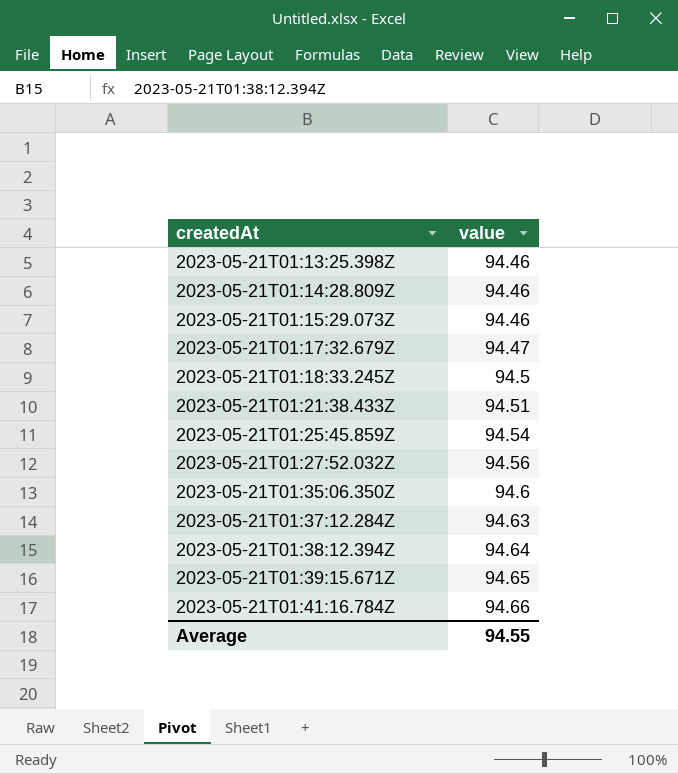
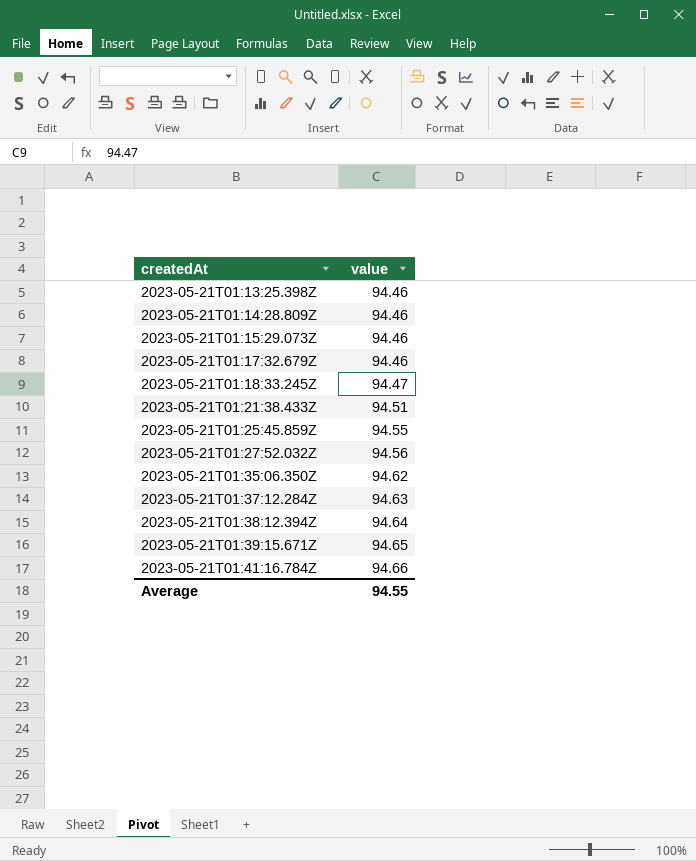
2023-05-21T01:17:32.679Z | value: 94.47 -> 94.46
2023-05-21T01:18:33.245Z | value: 94.5 -> 94.47
2023-05-21T01:25:45.859Z | value: 94.54 -> 94.55
2023-05-21T01:35:06.350Z | value: 94.6 -> 94.62

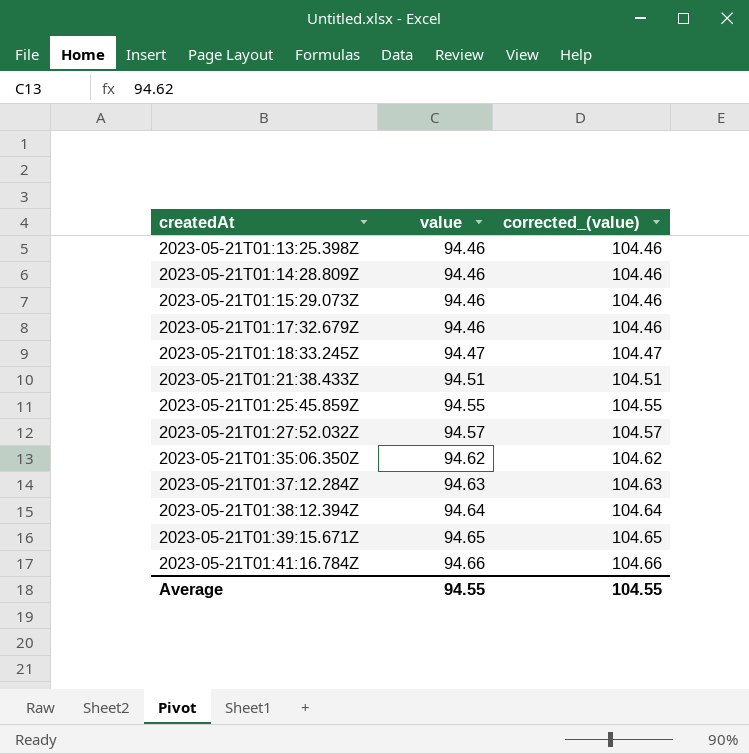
column corrected_(value) | formula: none -> [value] + 10
2023-05-21T01:27:52.032Z | value: 94.56 -> 94.57

